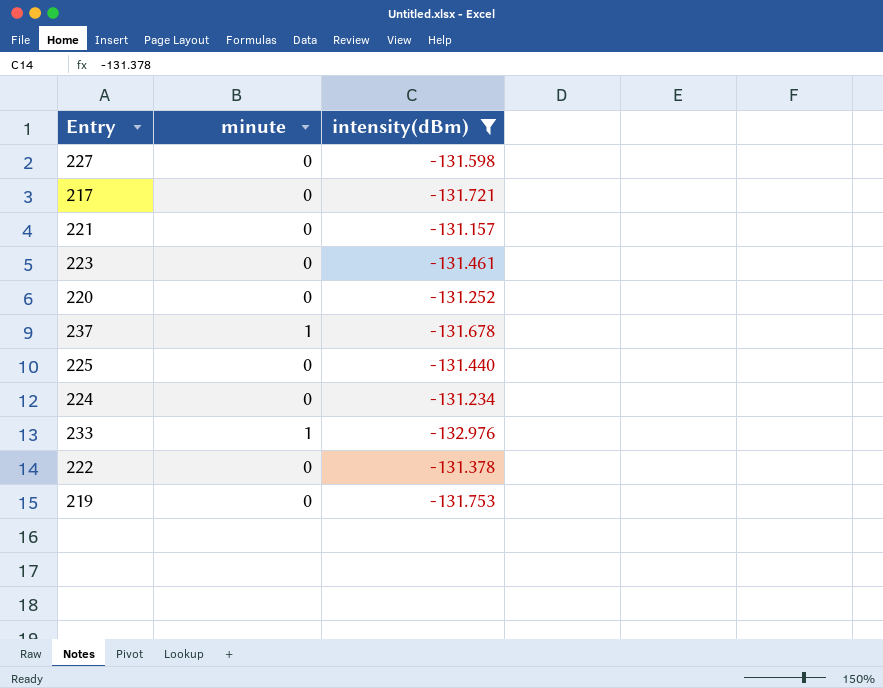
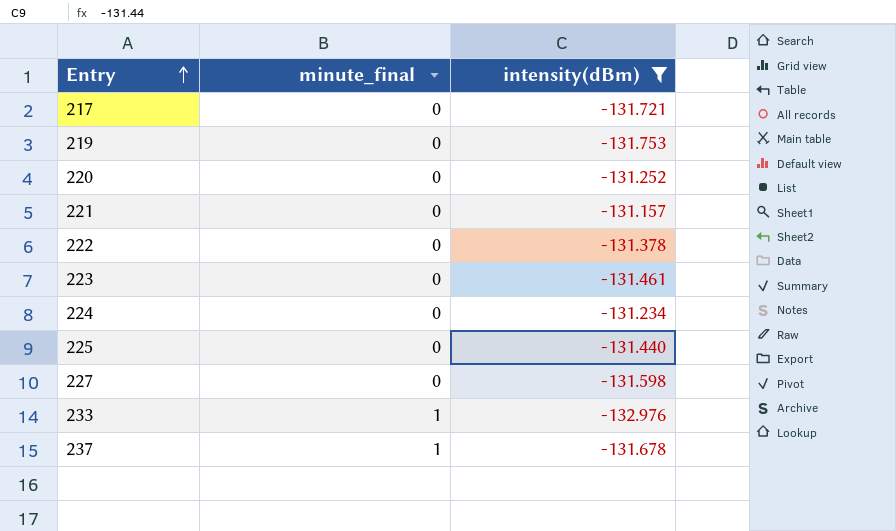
row order: none -> Entry ascending
column name: minute -> minute_final

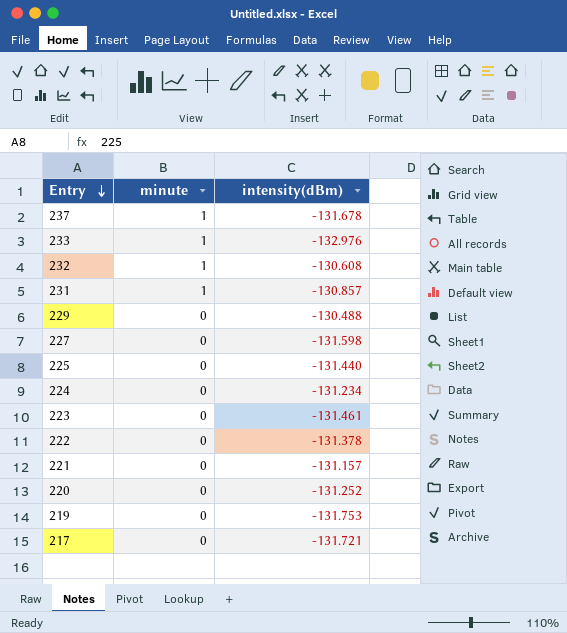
filter: intensity(dBm) <= -131.157 -> none
row order: Entry ascending -> Entry descending
column name: minute_final -> minute

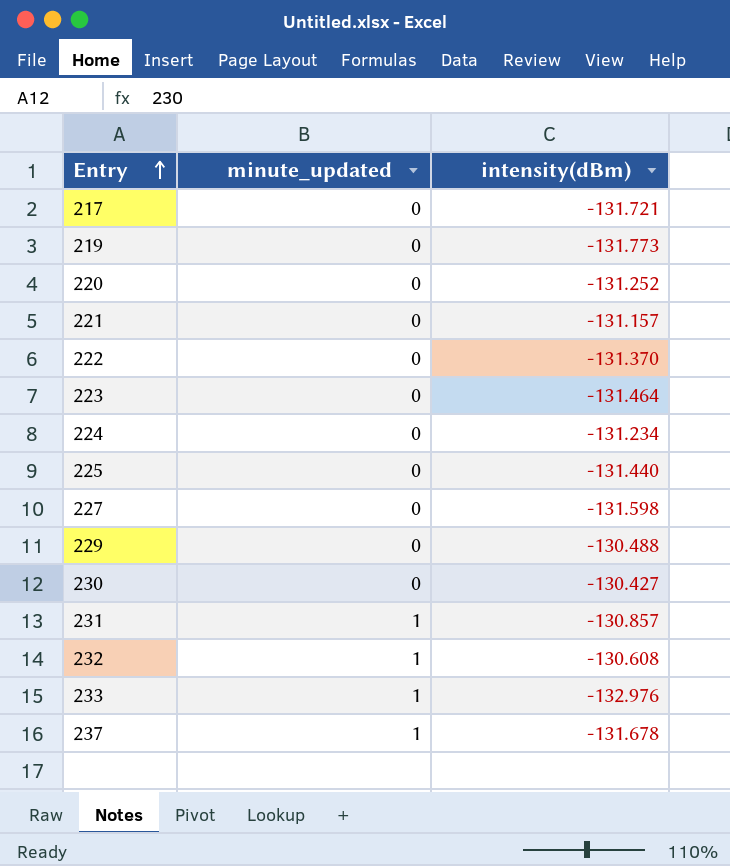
row order: Entry descending -> Entry ascending
column name: minute -> minute_updated
219 | intensity(dBm): -131.753 -> -131.773
222 | intensity(dBm): -131.378 -> -131.370
223 | intensity(dBm): -131.461 -> -131.464
row 230: none -> 0 | -130.427

